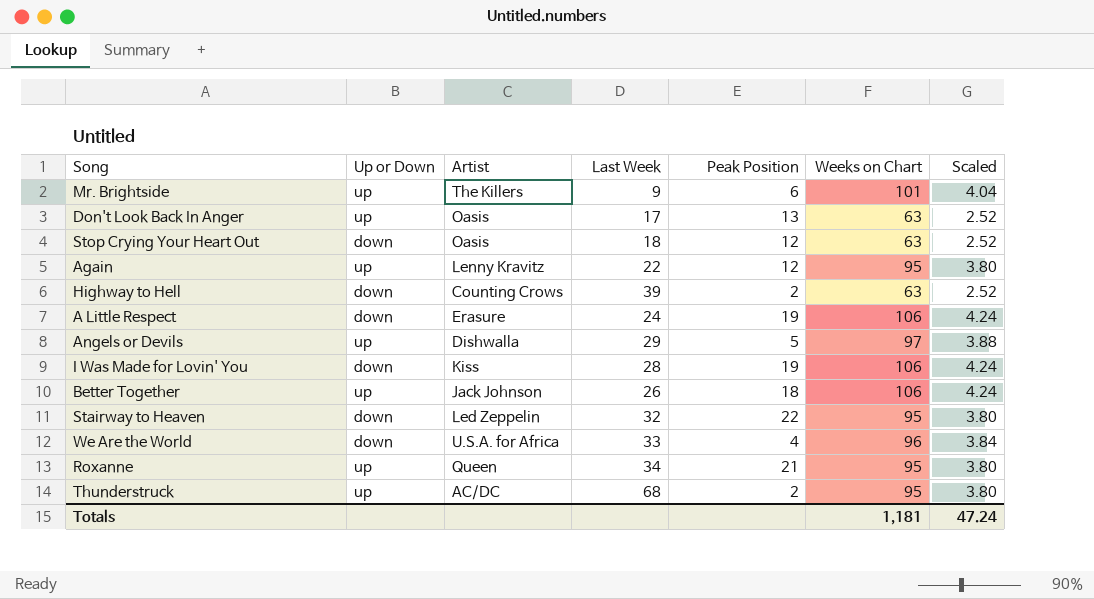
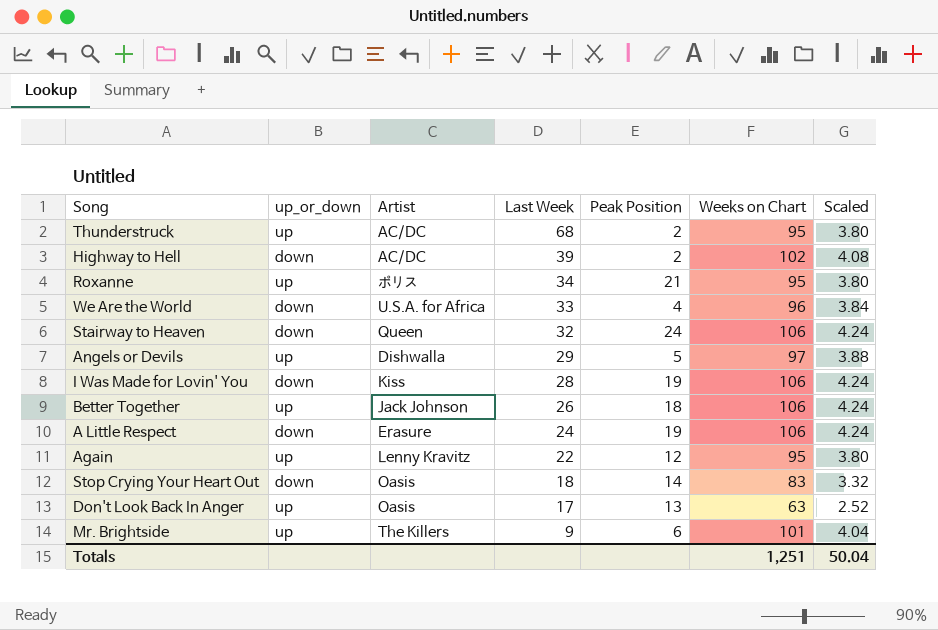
row order: none -> Last Week descending
column name: Up or Down -> up_or_down
Highway to Hell | Artist: Counting Crows -> AC/DC
Highway to Hell | Weeks on Chart: 63 -> 102
Highway to Hell | Scaled: 2.52 -> 4.08
Roxanne | Artist: Queen -> ポリス
Stairway to Heaven | Artist: Led Zeppelin -> Queen
Stairway to Heaven | Peak Position: 22 -> 24
Stairway to Heaven | Weeks on Chart: 95 -> 106
Stairway to Heaven | Scaled: 3.80 -> 4.24
Stop Crying Your Heart Out | Peak Position: 12 -> 14
Stop Crying Your Heart Out | Weeks on Chart: 63 -> 83
Stop Crying Your Heart Out | Scaled: 2.52 -> 3.32
Totals | Weeks on Chart: 1,181 -> 1,251
Totals | Scaled: 47.24 -> 50.04

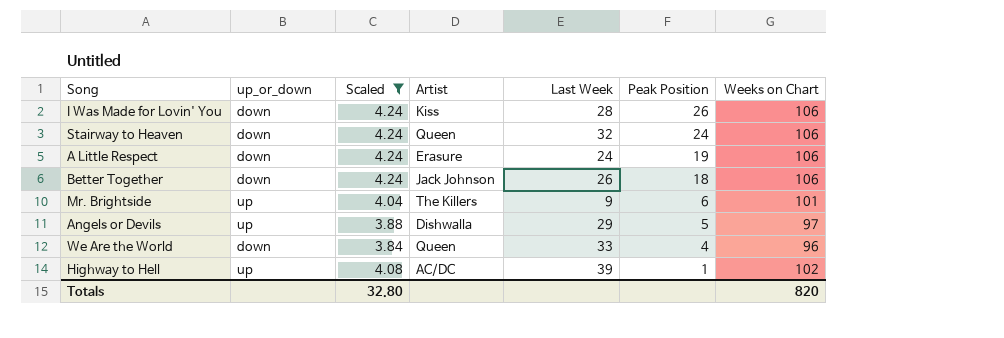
filter: none -> Scaled >= 3.84
row order: Last Week descending -> Peak Position descending
column Scaled | position: 7 -> 3
I Was Made for Lovin' You | Peak Position: 19 -> 26
Better Together | up_or_down: up -> down
We Are the World | Artist: U.S.A. for Africa -> Queen
Highway to Hell | up_or_down: down -> up
Highway to Hell | Peak Position: 2 -> 1
Totals | Scaled: 50.04 -> 32.80
Totals | Weeks on Chart: 1,251 -> 820

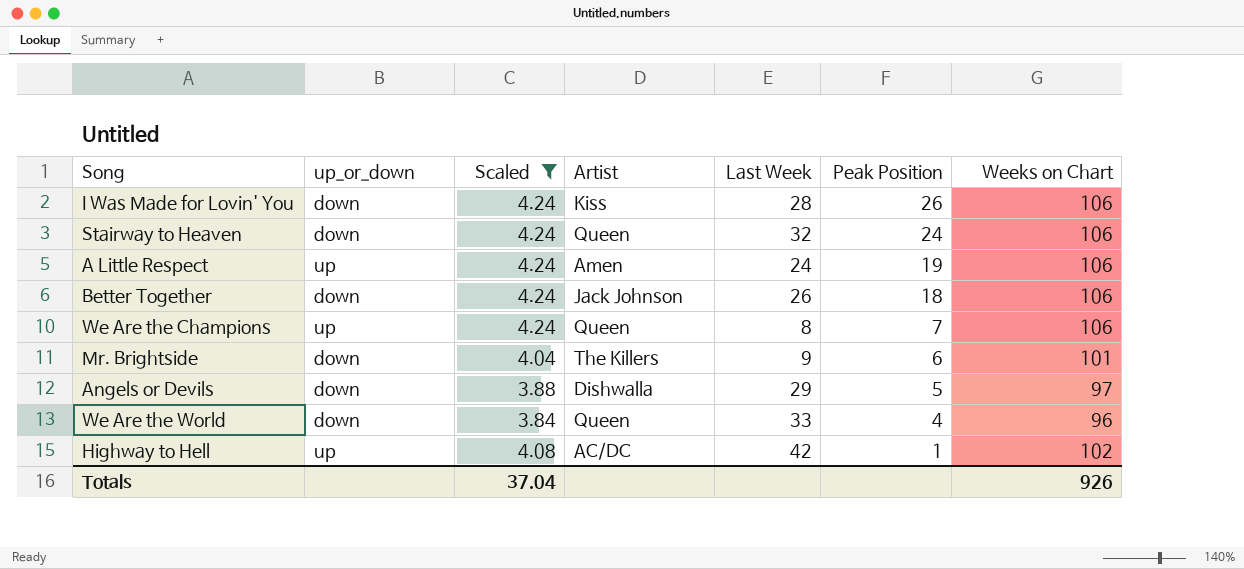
A Little Respect | up_or_down: down -> up
A Little Respect | Artist: Erasure -> Amen
row We Are the Champions: none -> up | 4.24 | Queen | 8 | 7 | 106
Mr. Brightside | up_or_down: up -> down
Angels or Devils | up_or_down: up -> down
Highway to Hell | Last Week: 39 -> 42
Totals | Scaled: 32.80 -> 37.04
Totals | Weeks on Chart: 820 -> 926

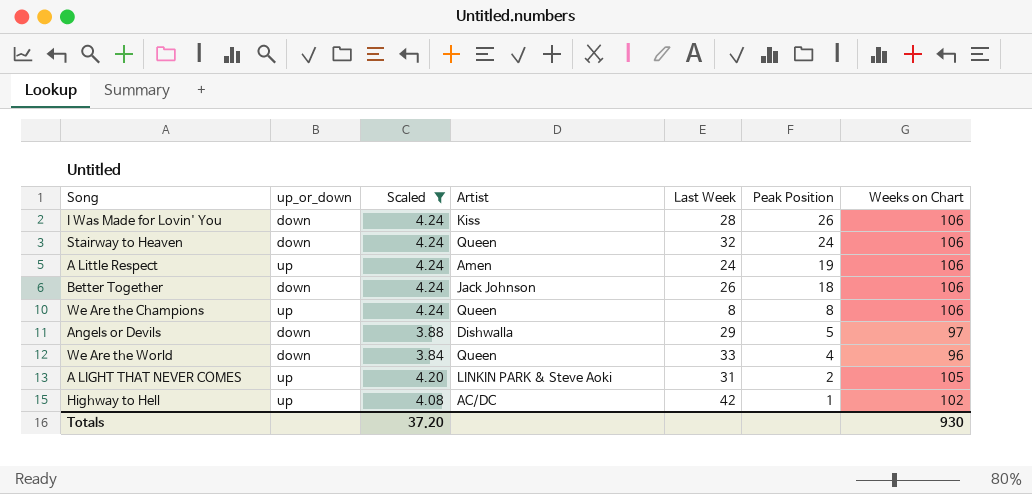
row Mr. Brightside: down | 4.04 | The Killers | 9 | 6 | 101 -> none
We Are the Champions | Peak Position: 7 -> 8
row A LIGHT THAT NEVER COMES: none -> up | 4.20 | LINKIN PARK & Steve Aoki | 31 | 2 | 105
Totals | Scaled: 37.04 -> 37.20
Totals | Weeks on Chart: 926 -> 930

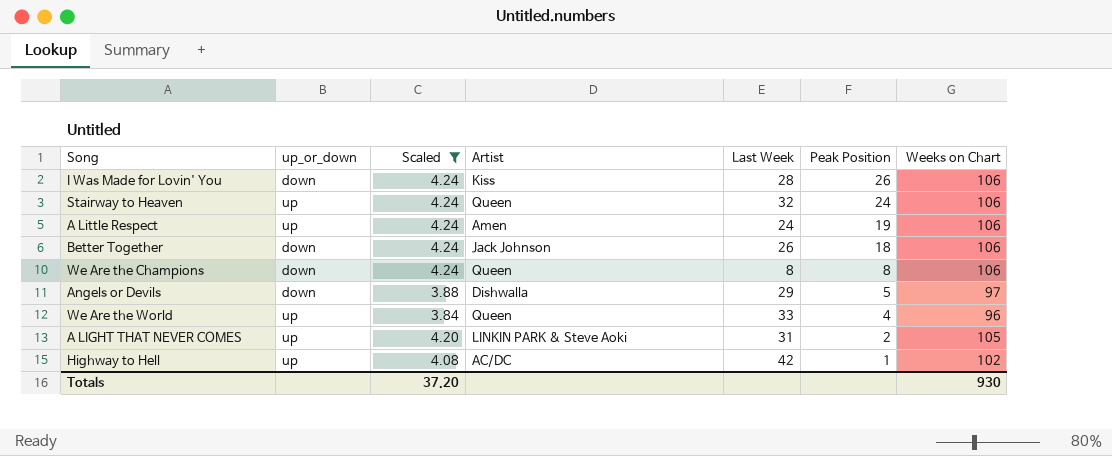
Stairway to Heaven | up_or_down: down -> up
We Are the Champions | up_or_down: up -> down
We Are the World | up_or_down: down -> up

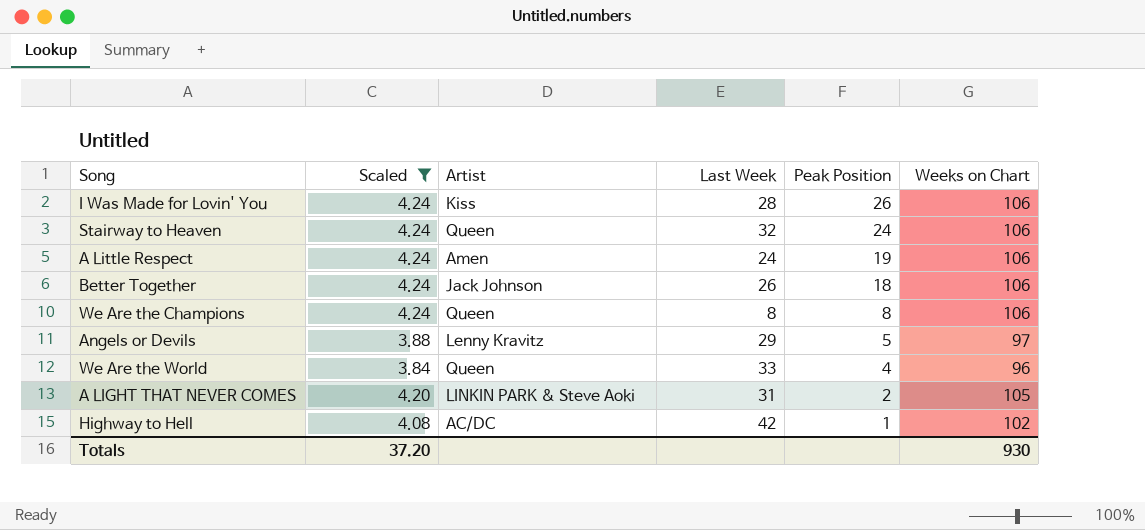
column up_or_down | position: 2 -> none
Angels or Devils | Artist: Dishwalla -> Lenny Kravitz

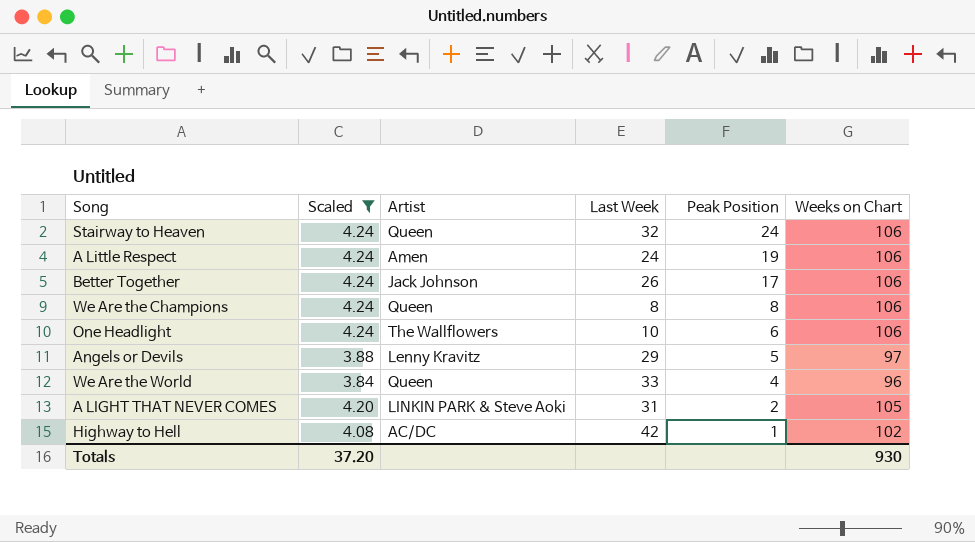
row I Was Made for Lovin' You: 4.24 | Kiss | 28 | 26 | 106 -> none
Better Together | Peak Position: 18 -> 17
row One Headlight: none -> 4.24 | The Wallflowers | 10 | 6 | 106

